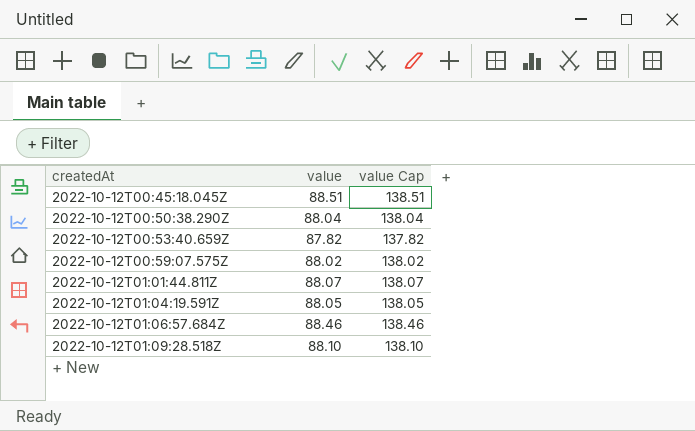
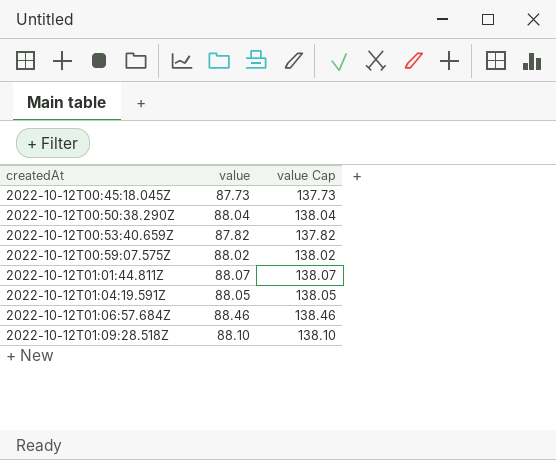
2022-10-12T00:45:18.045Z | value: 88.51 -> 87.73
2022-10-12T00:45:18.045Z | value Cap: 138.51 -> 137.73

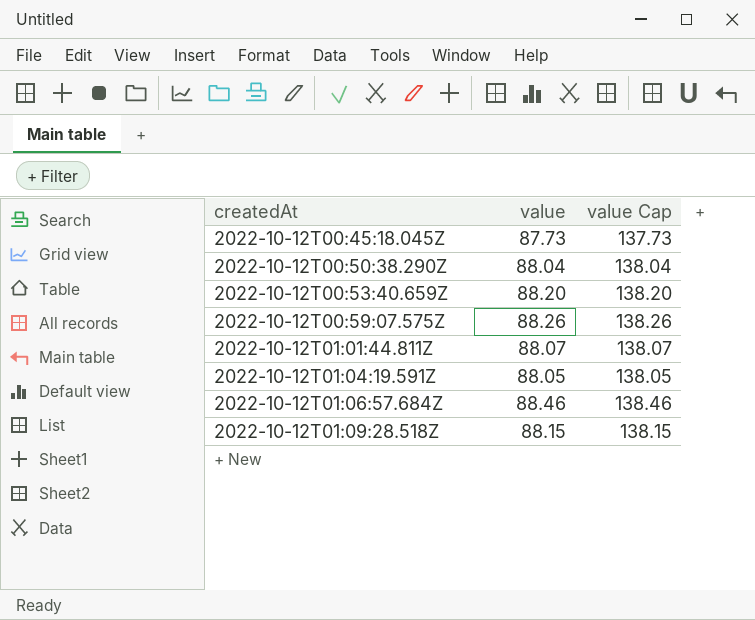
2022-10-12T00:53:40.659Z | value: 87.82 -> 88.20
2022-10-12T00:53:40.659Z | value Cap: 137.82 -> 138.20
2022-10-12T00:59:07.575Z | value: 88.02 -> 88.26
2022-10-12T00:59:07.575Z | value Cap: 138.02 -> 138.26
2022-10-12T01:09:28.518Z | value: 88.10 -> 88.15
2022-10-12T01:09:28.518Z | value Cap: 138.10 -> 138.15

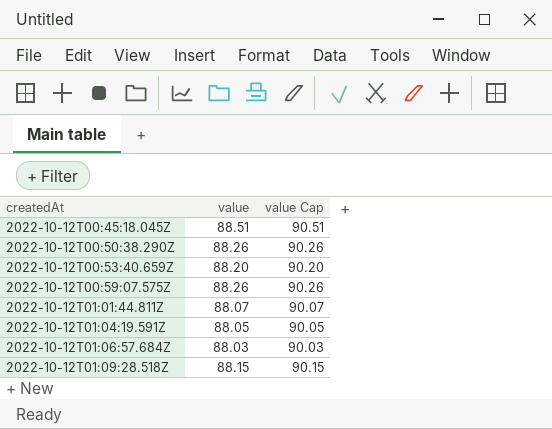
column value Cap | formula: [value] + 50 -> [value] + 2
2022-10-12T00:45:18.045Z | value: 87.73 -> 88.51
2022-10-12T00:50:38.290Z | value: 88.04 -> 88.26
2022-10-12T01:06:57.684Z | value: 88.46 -> 88.03

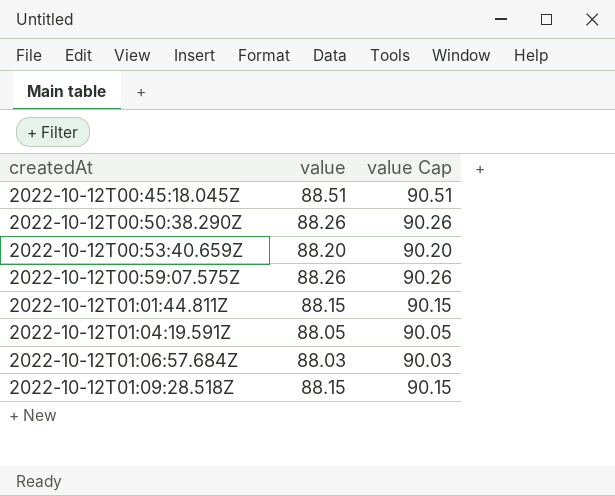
2022-10-12T01:01:44.811Z | value: 88.07 -> 88.15
2022-10-12T01:01:44.811Z | value Cap: 90.07 -> 90.15

